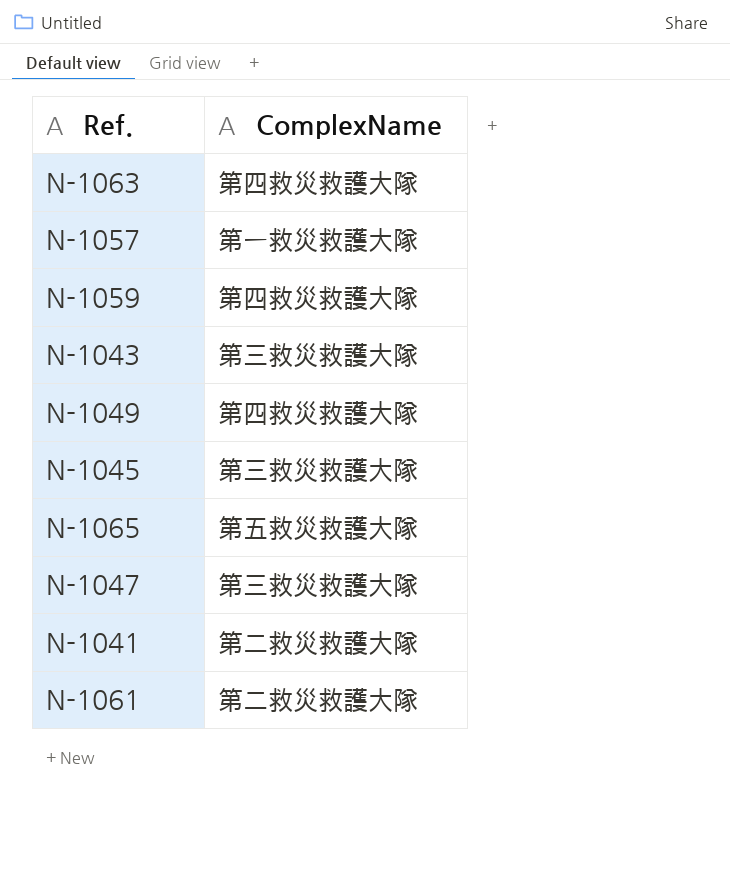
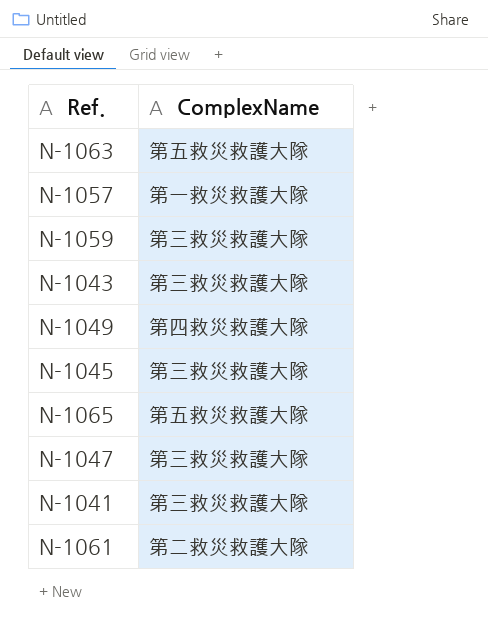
N-1063 | ComplexName: 第四救災救護大隊 -> 第五救災救護大隊
N-1059 | ComplexName: 第四救災救護大隊 -> 第三救災救護大隊
N-1041 | ComplexName: 第二救災救護大隊 -> 第三救災救護大隊

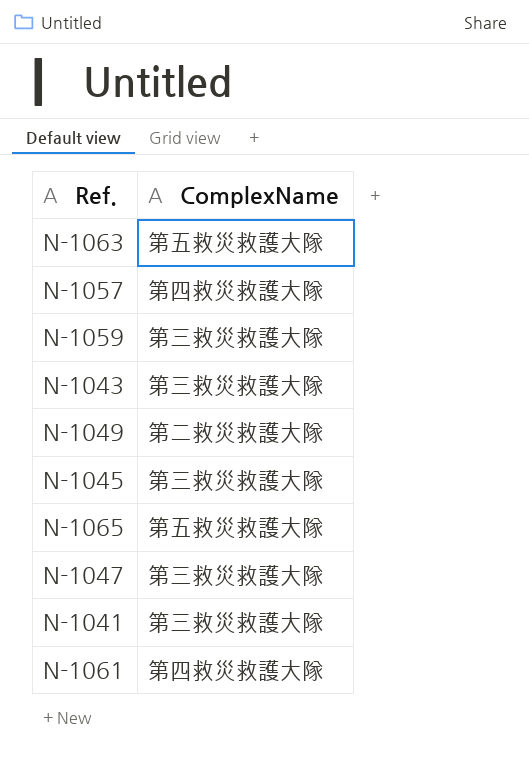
N-1057 | ComplexName: 第一救災救護大隊 -> 第四救災救護大隊
N-1049 | ComplexName: 第四救災救護大隊 -> 第二救災救護大隊
N-1061 | ComplexName: 第二救災救護大隊 -> 第四救災救護大隊

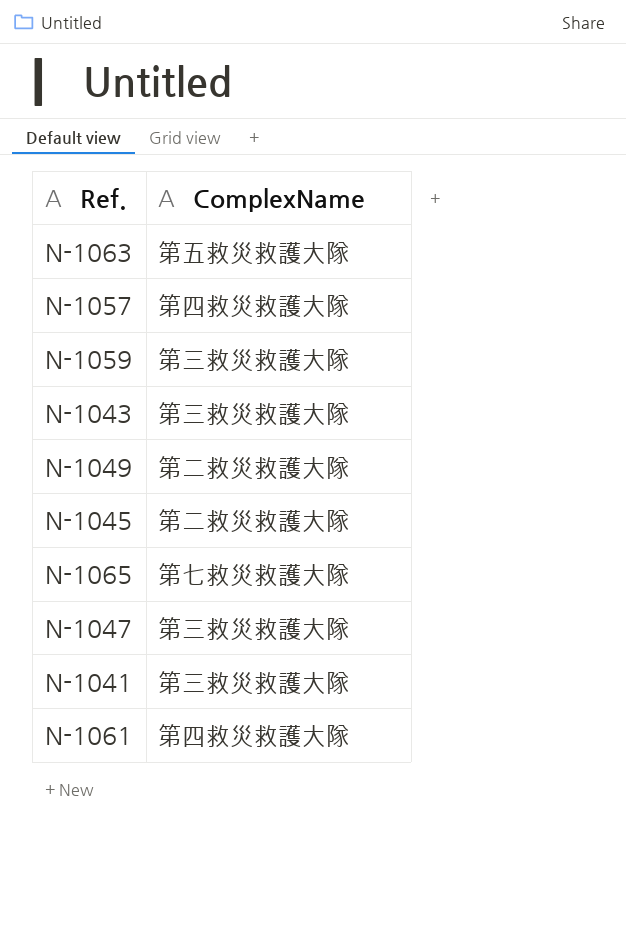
N-1045 | ComplexName: 第三救災救護大隊 -> 第二救災救護大隊
N-1065 | ComplexName: 第五救災救護大隊 -> 第七救災救護大隊

